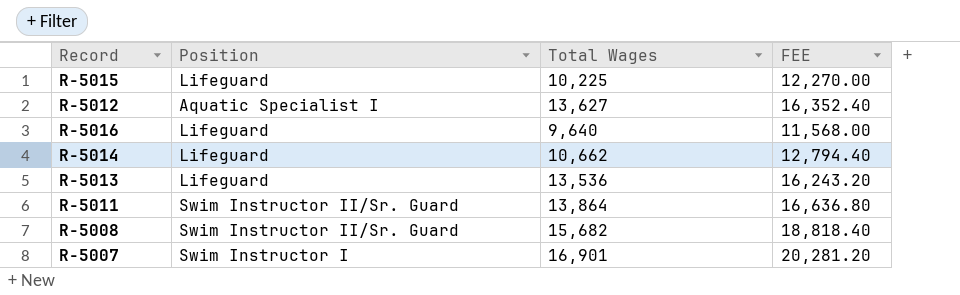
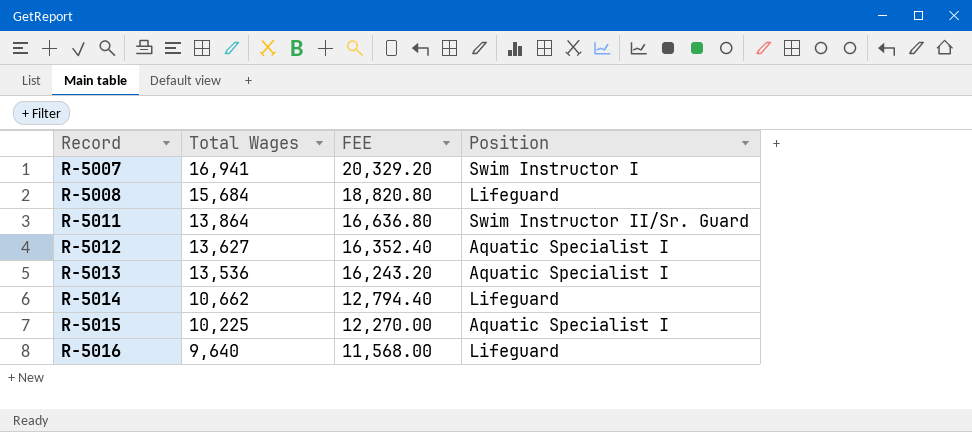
row order: none -> Record ascending
column Position | position: 2 -> 4
R-5007 | Total Wages: 16,901 -> 16,941
R-5007 | FEE: 20,281.20 -> 20,329.20
R-5008 | Total Wages: 15,682 -> 15,684
R-5008 | FEE: 18,818.40 -> 18,820.80
R-5008 | Position: Swim Instructor II/Sr. Guard -> Lifeguard
R-5013 | Position: Lifeguard -> Aquatic Specialist I
R-5015 | Position: Lifeguard -> Aquatic Specialist I

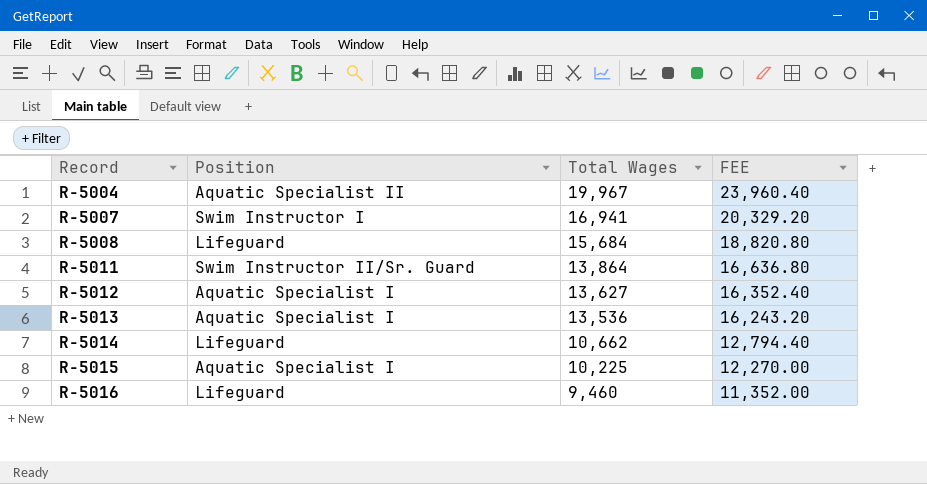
column Position | position: 4 -> 2
row R-5004: none -> Aquatic Specialist II | 19,967 | 23,960.40
R-5016 | Total Wages: 9,640 -> 9,460
R-5016 | FEE: 11,568.00 -> 11,352.00

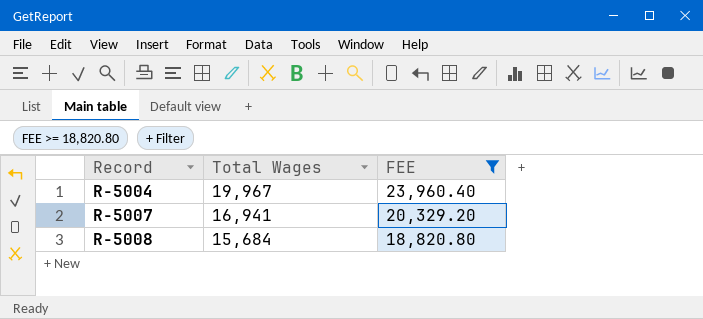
filter: none -> FEE >= 18,820.80
column Position | position: 2 -> none

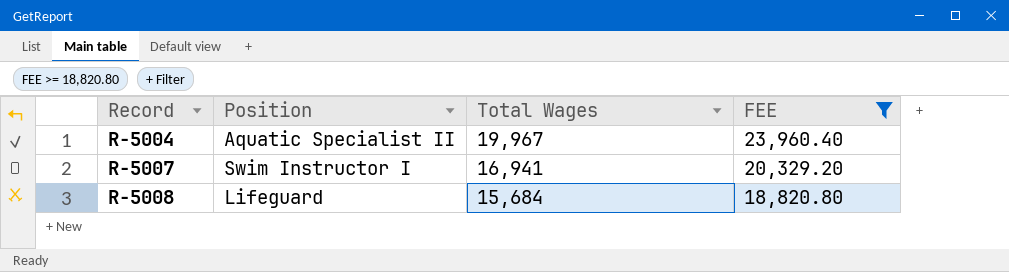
column Position | position: none -> 2

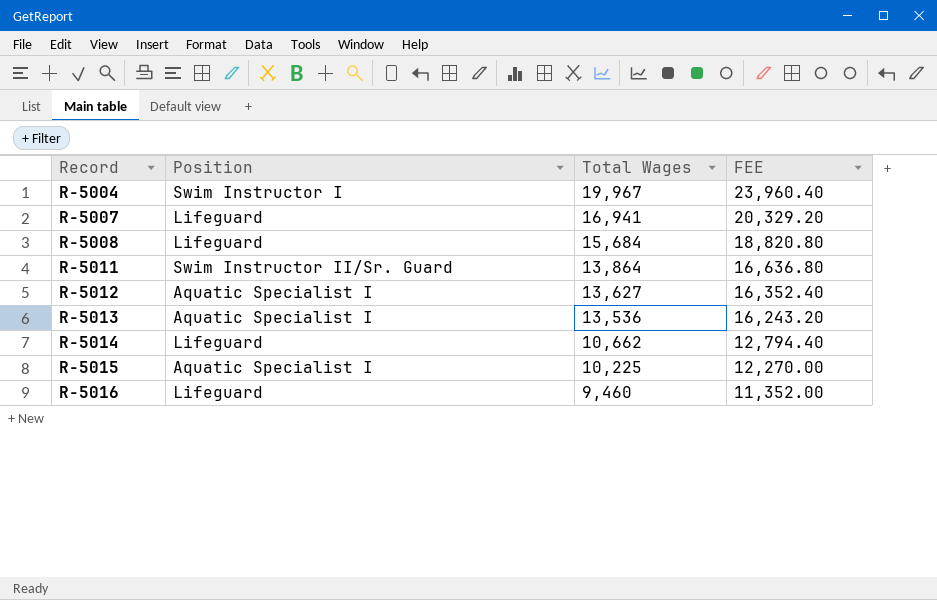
filter: FEE >= 18,820.80 -> none
R-5004 | Position: Aquatic Specialist II -> Swim Instructor I
R-5007 | Position: Swim Instructor I -> Lifeguard

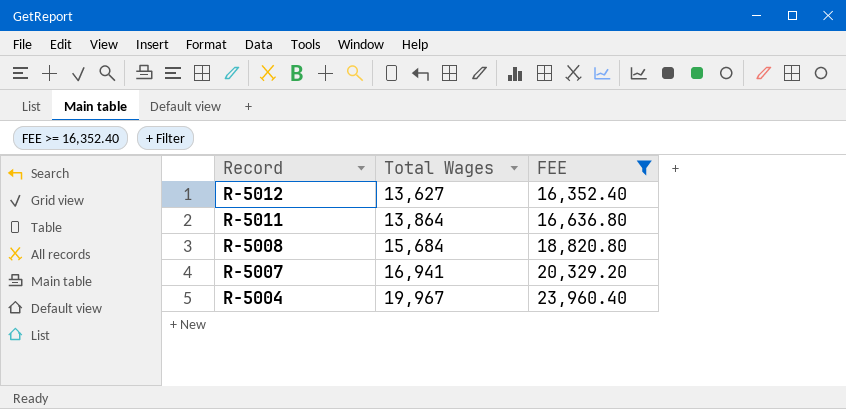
filter: none -> FEE >= 16,352.40
row order: Record ascending -> Record descending
column Position | position: 2 -> none

